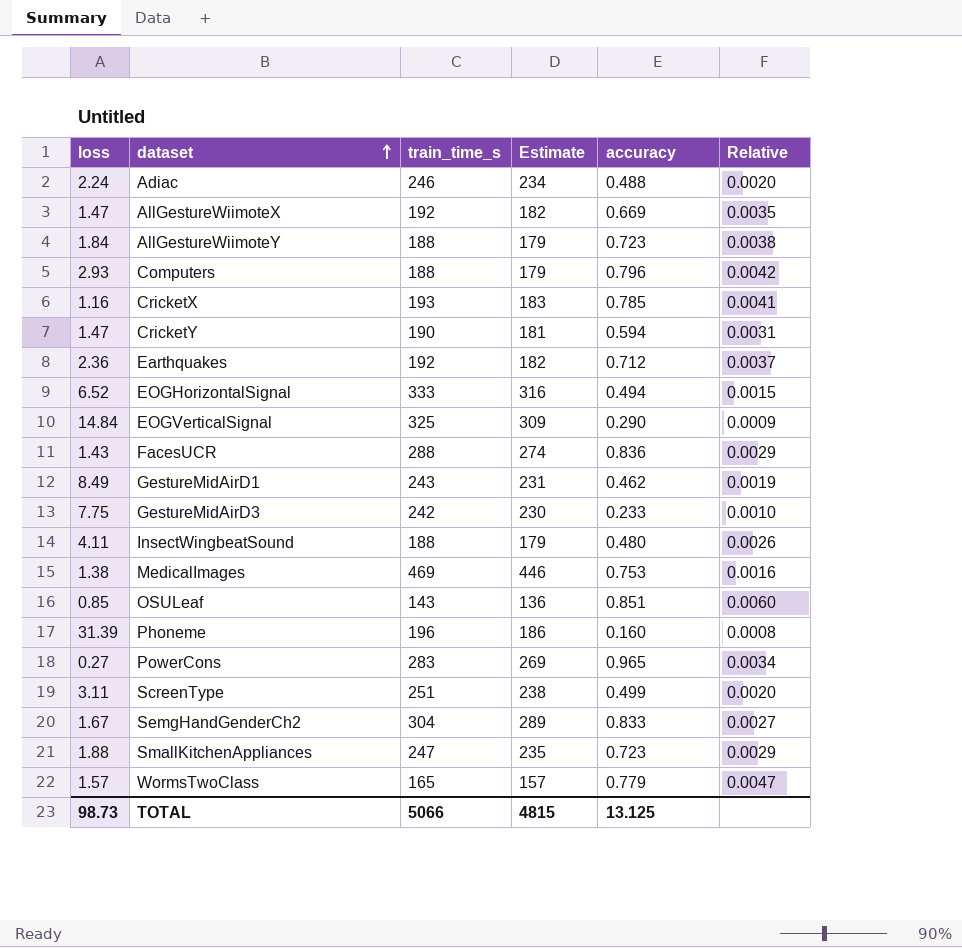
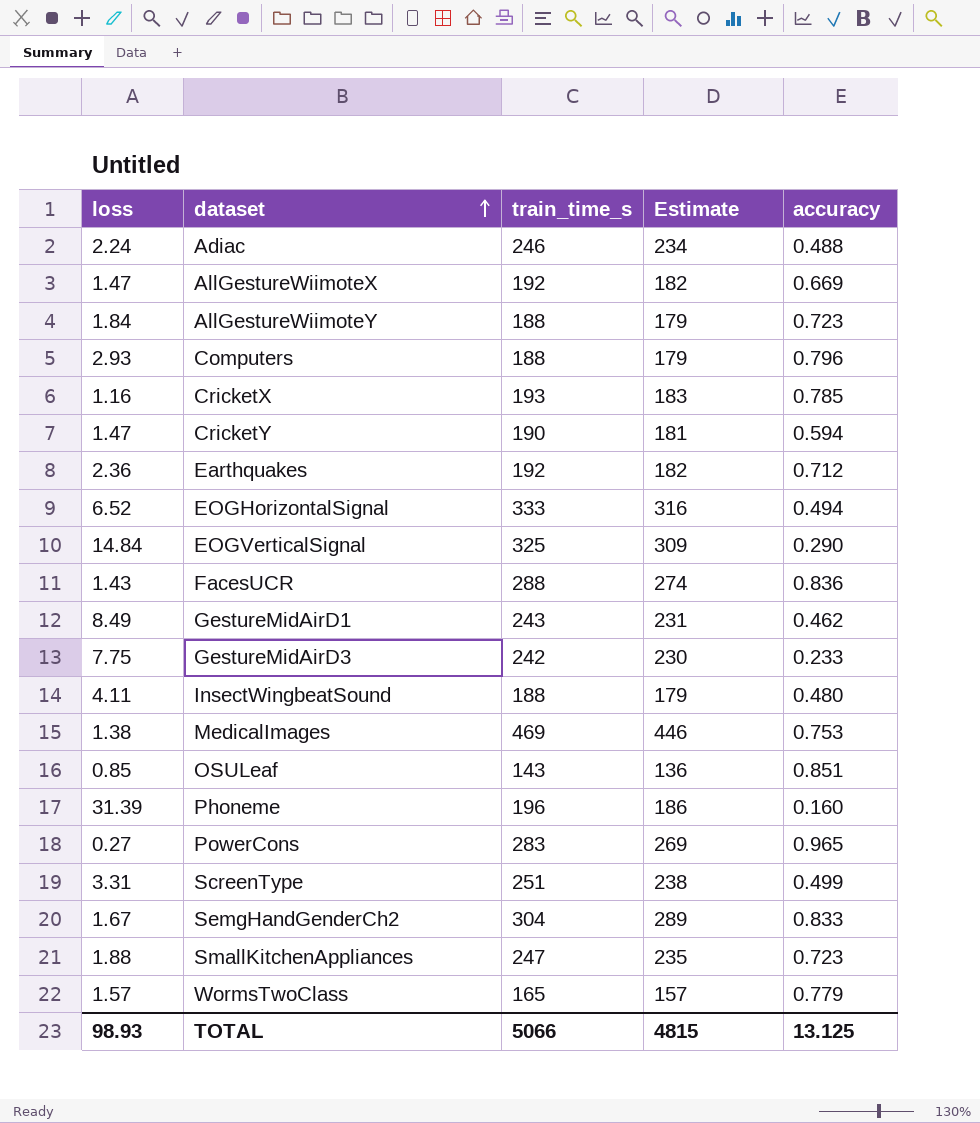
column Relative | formula: [accuracy] / [train_time_s] -> none
ScreenType | loss: 3.11 -> 3.31
TOTAL | loss: 98.73 -> 98.93

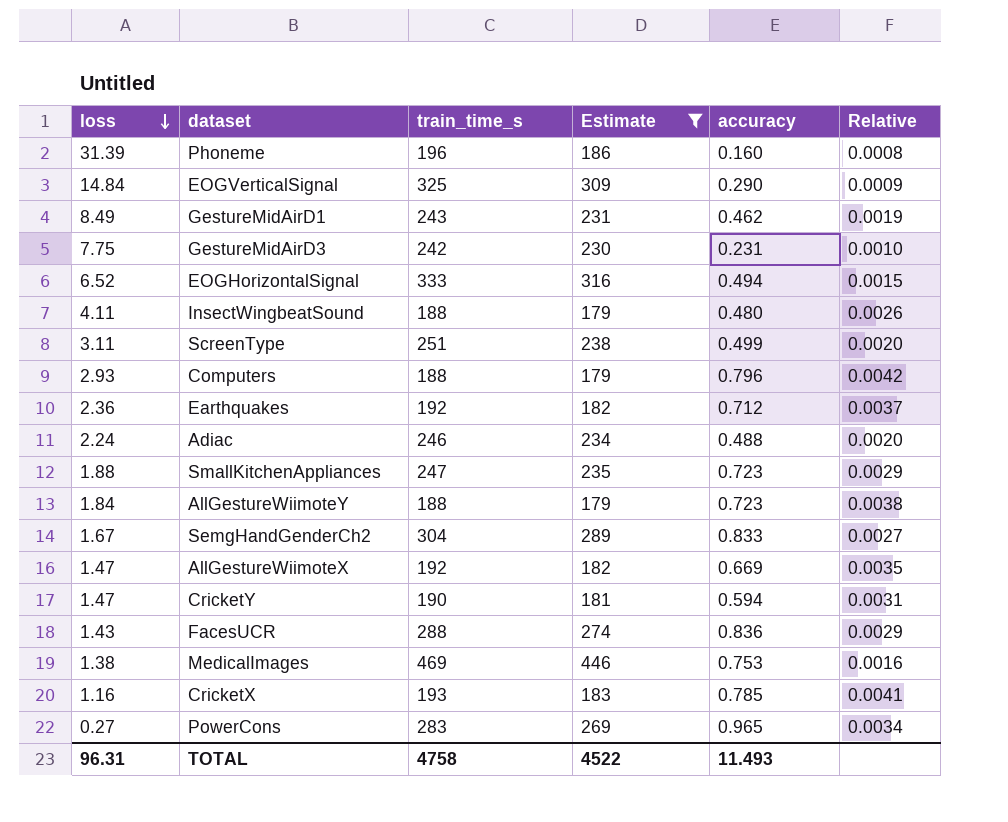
filter: none -> Estimate >= 179
row order: dataset ascending -> loss descending
column Relative | formula: none -> [accuracy] / [train_time_s]
GestureMidAirD3 | accuracy: 0.233 -> 0.231
ScreenType | loss: 3.31 -> 3.11
TOTAL | loss: 98.93 -> 96.31
TOTAL | train_time_s: 5066 -> 4758
TOTAL | Estimate: 4815 -> 4522
TOTAL | accuracy: 13.125 -> 11.493

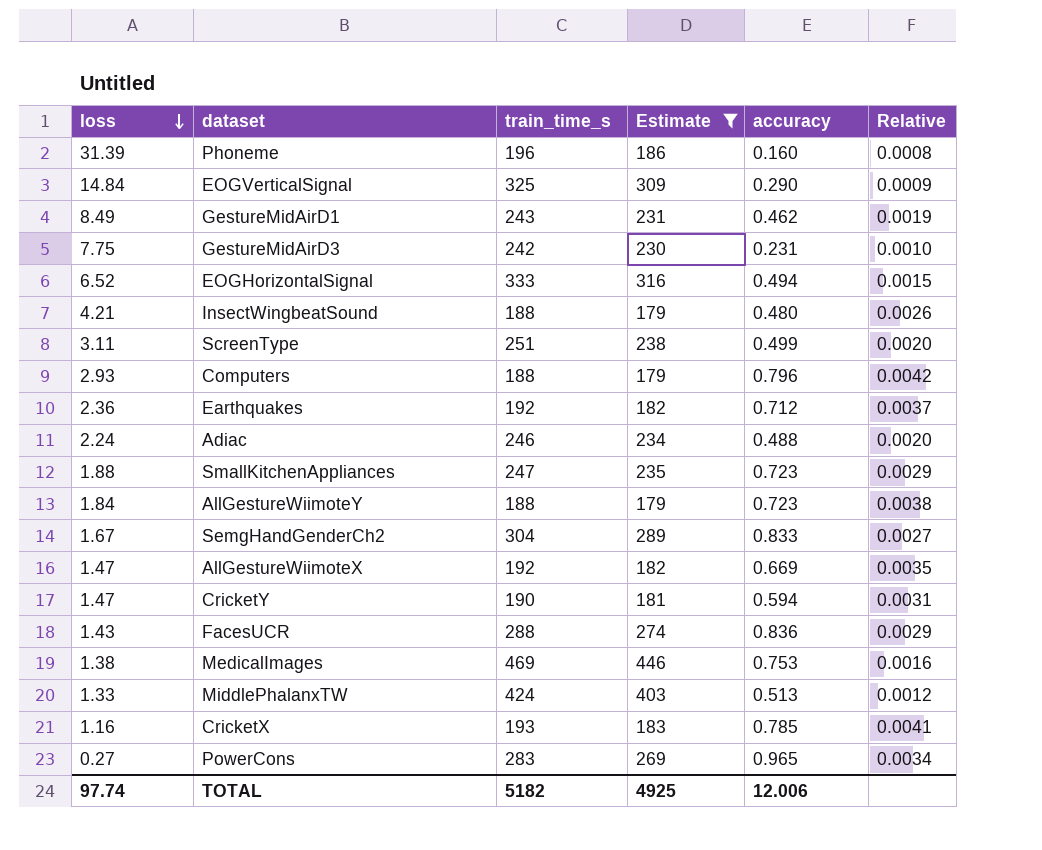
InsectWingbeatSound | loss: 4.11 -> 4.21
row MiddlePhalanxTW: none -> 1.33 | 424 | 403 | 0.513 | 0.0012
TOTAL | loss: 96.31 -> 97.74
TOTAL | train_time_s: 4758 -> 5182
TOTAL | Estimate: 4522 -> 4925
TOTAL | accuracy: 11.493 -> 12.006

